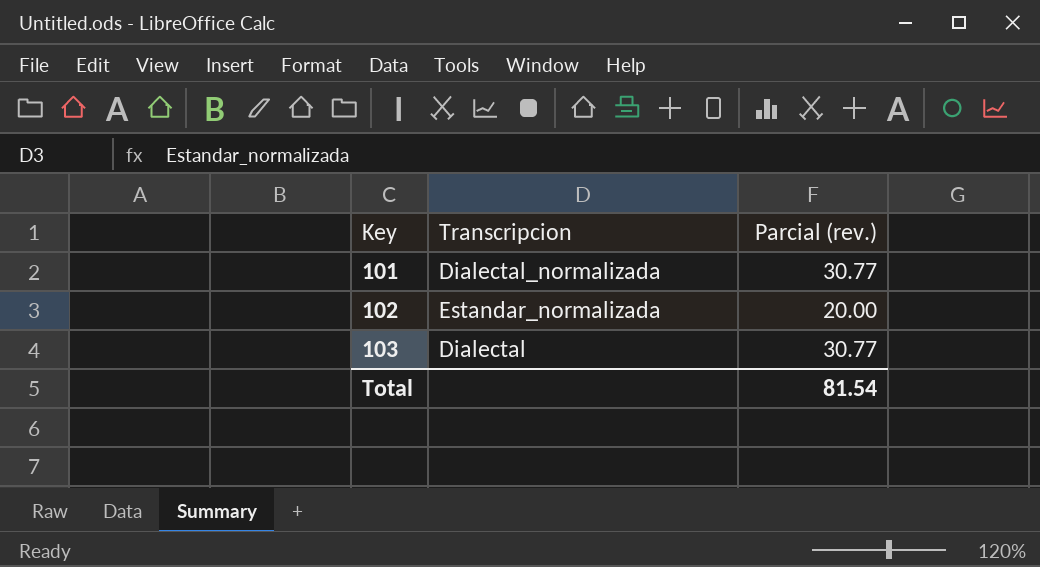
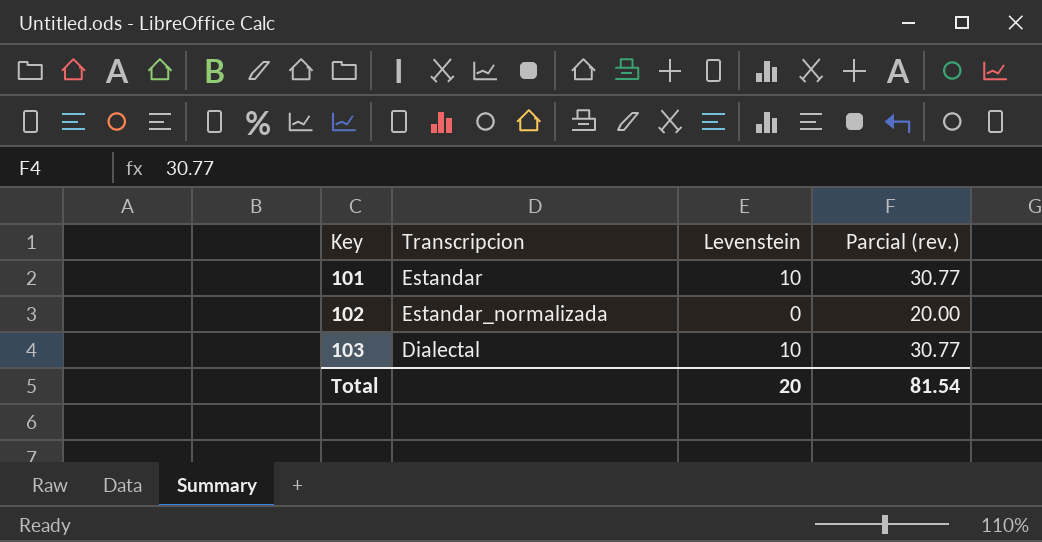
column Levenstein | position: none -> 3
101 | Transcripcion: Dialectal_normalizada -> Estandar

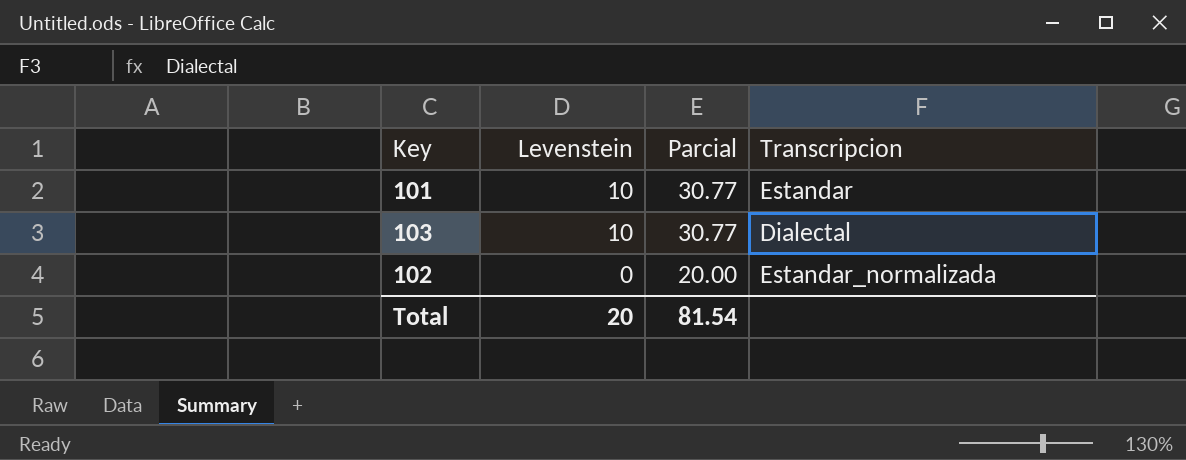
row order: Key ascending -> Levenstein descending
column name: Parcial (rev.) -> Parcial
column Transcripcion | position: 2 -> 4

